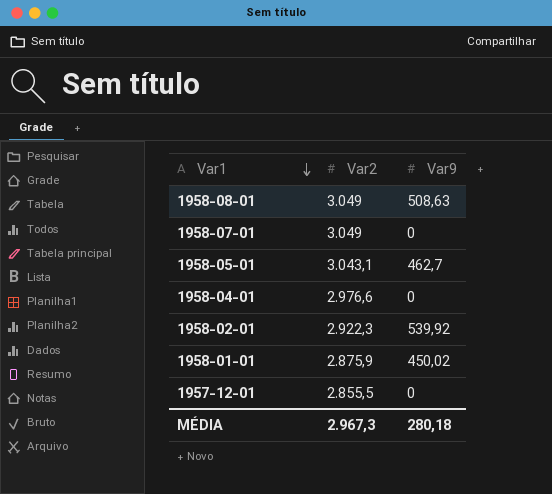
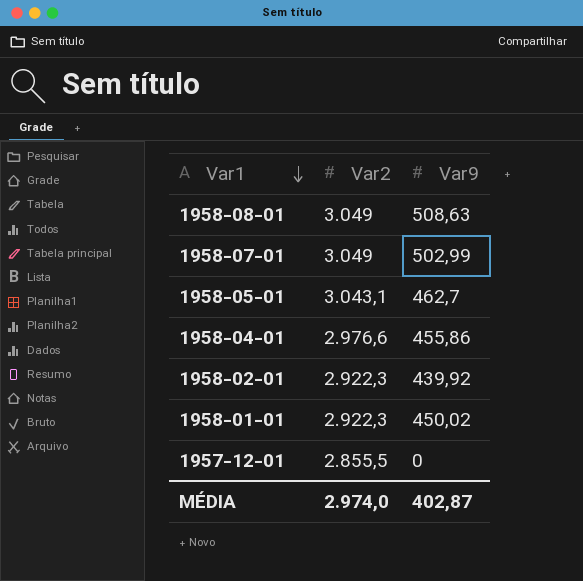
1958-07-01 | Var9: 0 -> 502,99
1958-04-01 | Var9: 0 -> 455,86
1958-02-01 | Var9: 539,92 -> 439,92
1958-01-01 | Var2: 2.875,9 -> 2.922,3
MÉDIA | Var2: 2.967,3 -> 2.974,0
MÉDIA | Var9: 280,18 -> 402,87

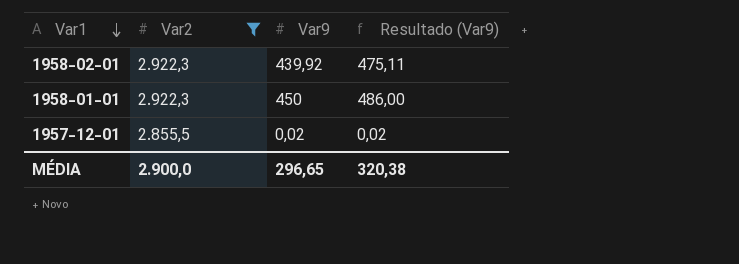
filter: none -> Var2 <= 2.922,3
column Resultado (Var9) | formula: none -> [Var9] * 1,08
1958-01-01 | Var9: 450,02 -> 450
1957-12-01 | Var9: 0 -> 0,02
MÉDIA | Var2: 2.974,0 -> 2.900,0
MÉDIA | Var9: 402,87 -> 296,65

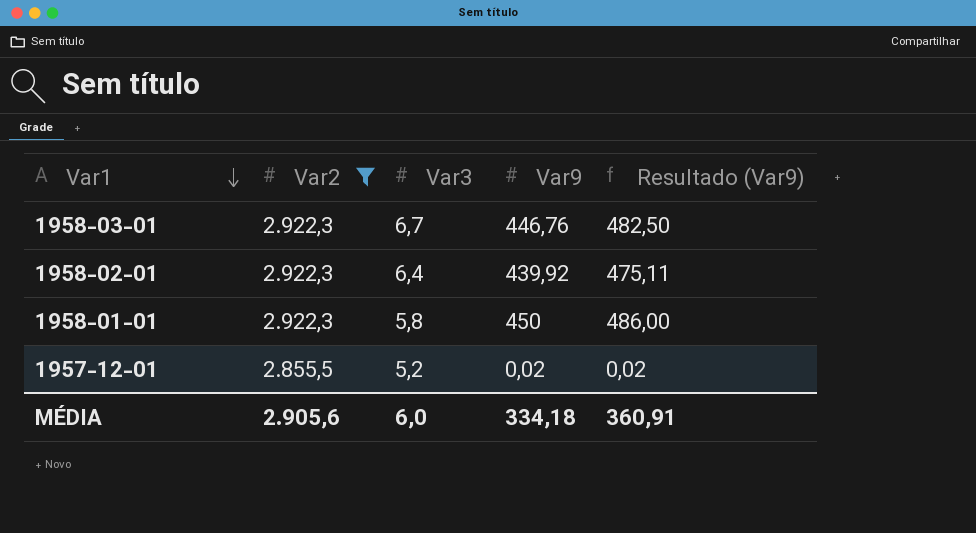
column Var3 | position: none -> 3
row 1958-03-01: none -> 2.922,3 | 6,7 | 446,76 | 482,50
MÉDIA | Var2: 2.900,0 -> 2.905,6
MÉDIA | Var9: 296,65 -> 334,18
MÉDIA | Resultado (Var9): 320,38 -> 360,91

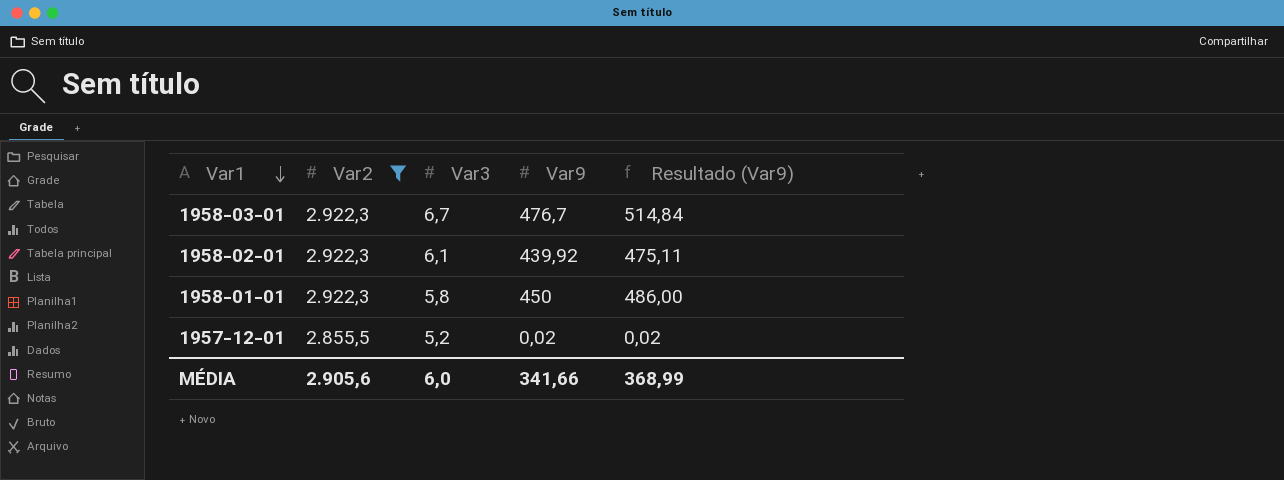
1958-03-01 | Var9: 446,76 -> 476,7
1958-03-01 | Resultado (Var9): 482,50 -> 514,84
1958-02-01 | Var3: 6,4 -> 6,1
MÉDIA | Var9: 334,18 -> 341,66
MÉDIA | Resultado (Var9): 360,91 -> 368,99

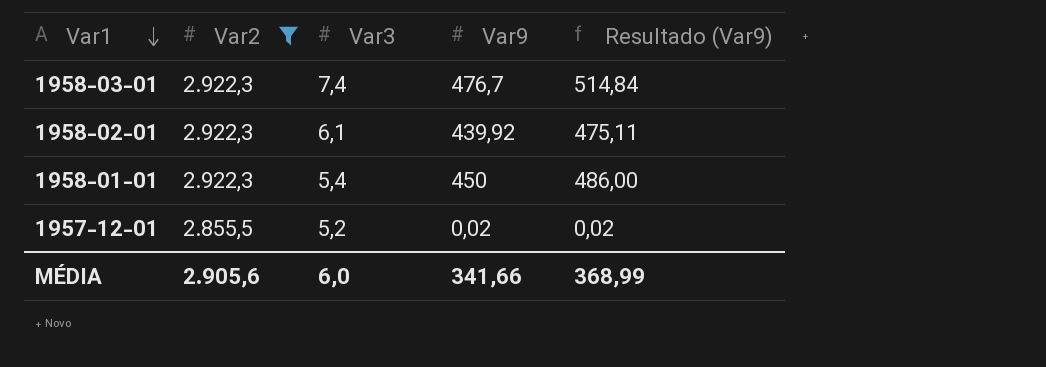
1958-03-01 | Var3: 6,7 -> 7,4
1958-01-01 | Var3: 5,8 -> 5,4

